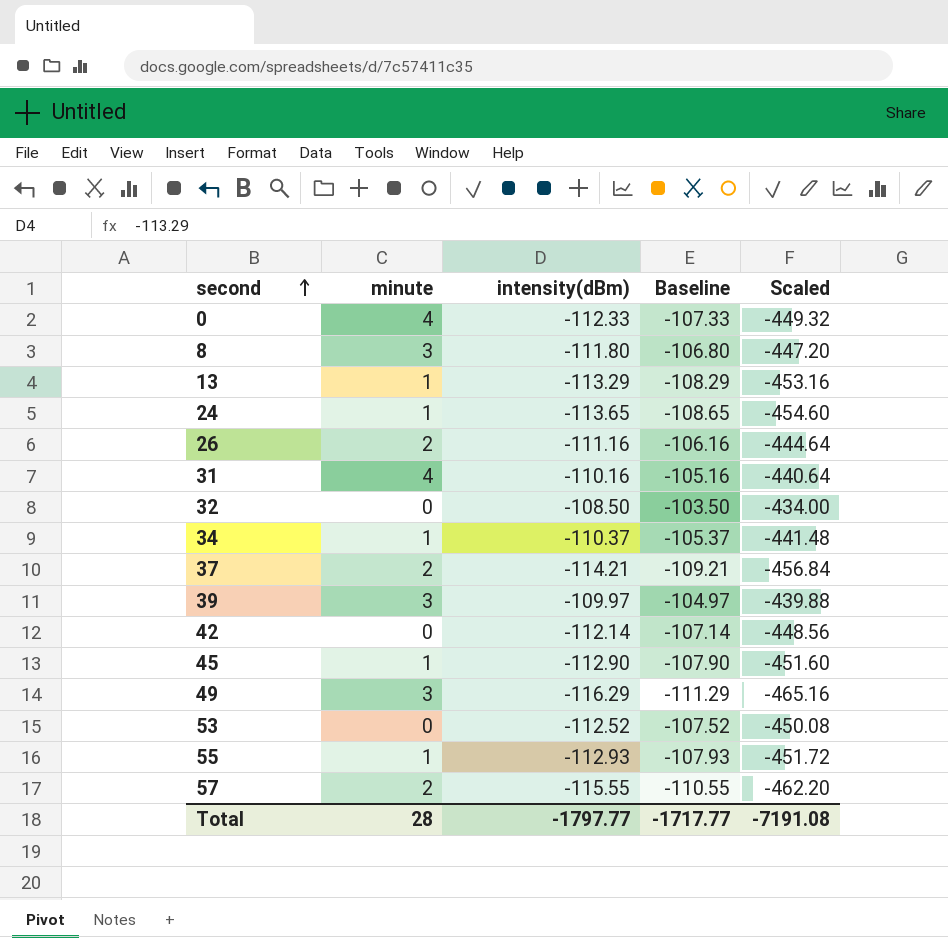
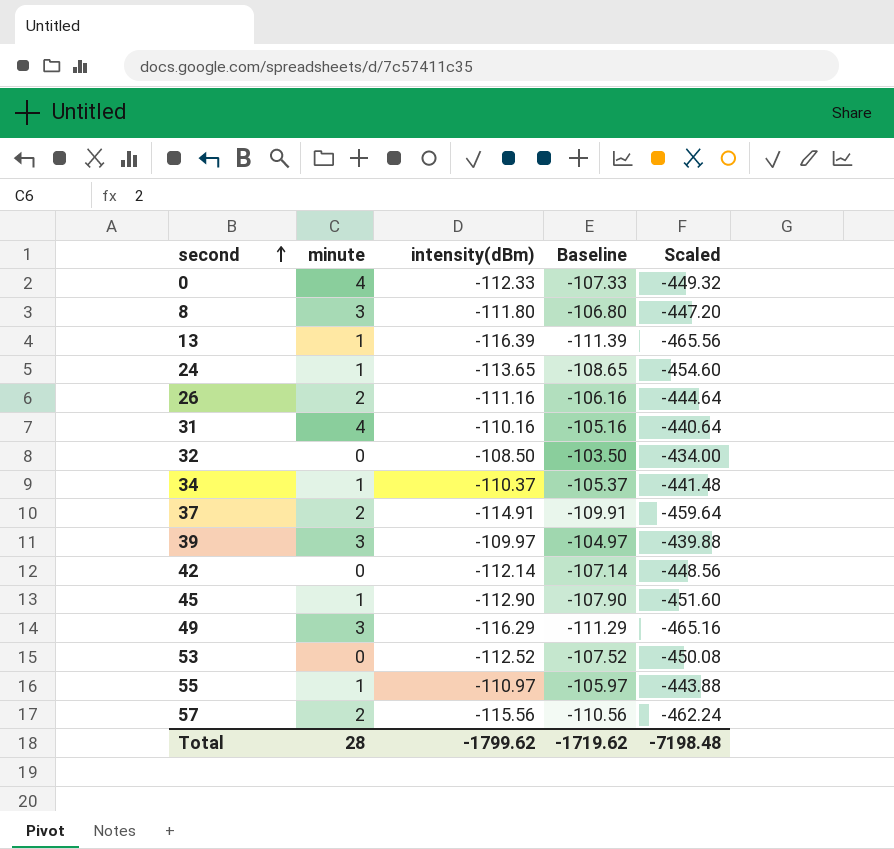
13 | intensity(dBm): -113.29 -> -116.39
13 | Baseline: -108.29 -> -111.39
13 | Scaled: -453.16 -> -465.56
37 | intensity(dBm): -114.21 -> -114.91
37 | Baseline: -109.21 -> -109.91
37 | Scaled: -456.84 -> -459.64
55 | intensity(dBm): -112.93 -> -110.97
55 | Baseline: -107.93 -> -105.97
55 | Scaled: -451.72 -> -443.88
57 | intensity(dBm): -115.55 -> -115.56
57 | Baseline: -110.55 -> -110.56
57 | Scaled: -462.20 -> -462.24
Total | intensity(dBm): -1797.77 -> -1799.62
Total | Baseline: -1717.77 -> -1719.62
Total | Scaled: -7191.08 -> -7198.48

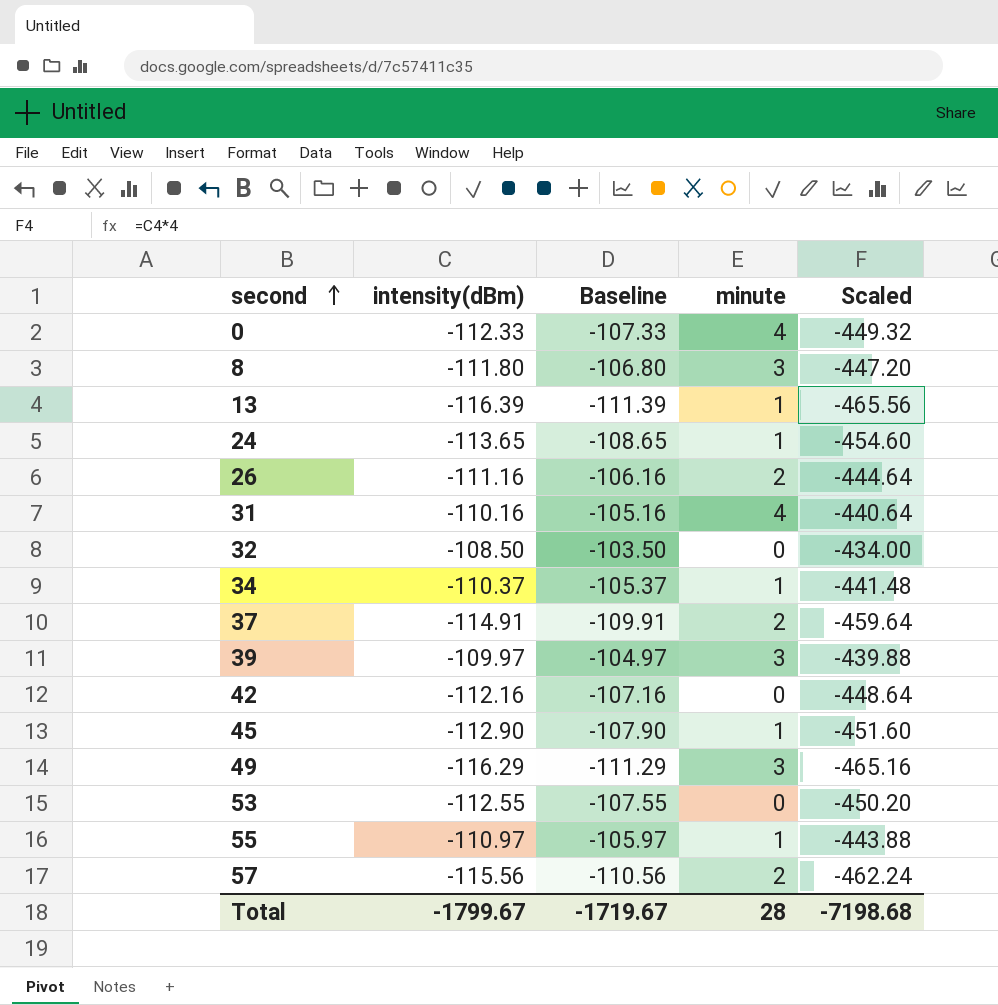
column minute | position: 2 -> 4
42 | intensity(dBm): -112.14 -> -112.16
42 | Baseline: -107.14 -> -107.16
42 | Scaled: -448.56 -> -448.64
53 | intensity(dBm): -112.52 -> -112.55
53 | Baseline: -107.52 -> -107.55
53 | Scaled: -450.08 -> -450.20
Total | intensity(dBm): -1799.62 -> -1799.67
Total | Baseline: -1719.62 -> -1719.67
Total | Scaled: -7198.48 -> -7198.68

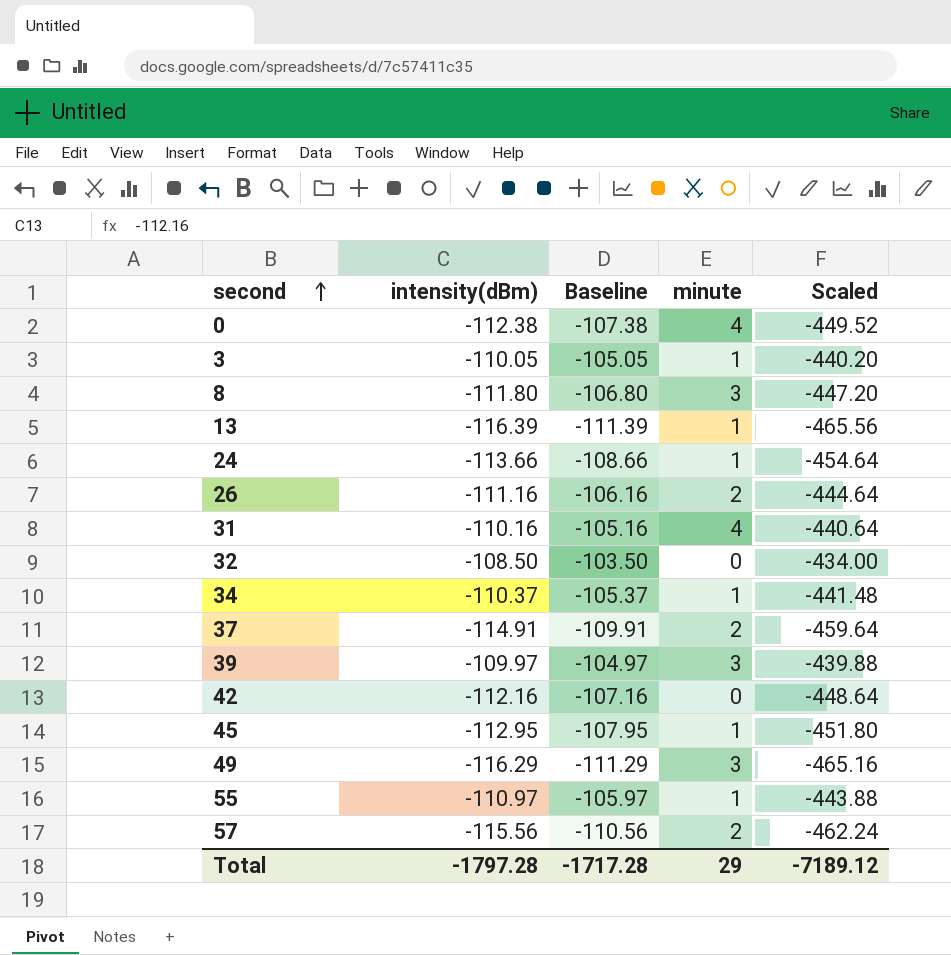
row 53: -112.55 | -107.55 | 0 | -450.20 -> none
0 | intensity(dBm): -112.33 -> -112.38
0 | Baseline: -107.33 -> -107.38
0 | Scaled: -449.32 -> -449.52
row 3: none -> -110.05 | -105.05 | 1 | -440.20
24 | intensity(dBm): -113.65 -> -113.66
24 | Baseline: -108.65 -> -108.66
24 | Scaled: -454.60 -> -454.64
45 | intensity(dBm): -112.90 -> -112.95
45 | Baseline: -107.90 -> -107.95
45 | Scaled: -451.60 -> -451.80
Total | intensity(dBm): -1799.67 -> -1797.28
Total | Baseline: -1719.67 -> -1717.28
Total | minute: 28 -> 29
Total | Scaled: -7198.68 -> -7189.12

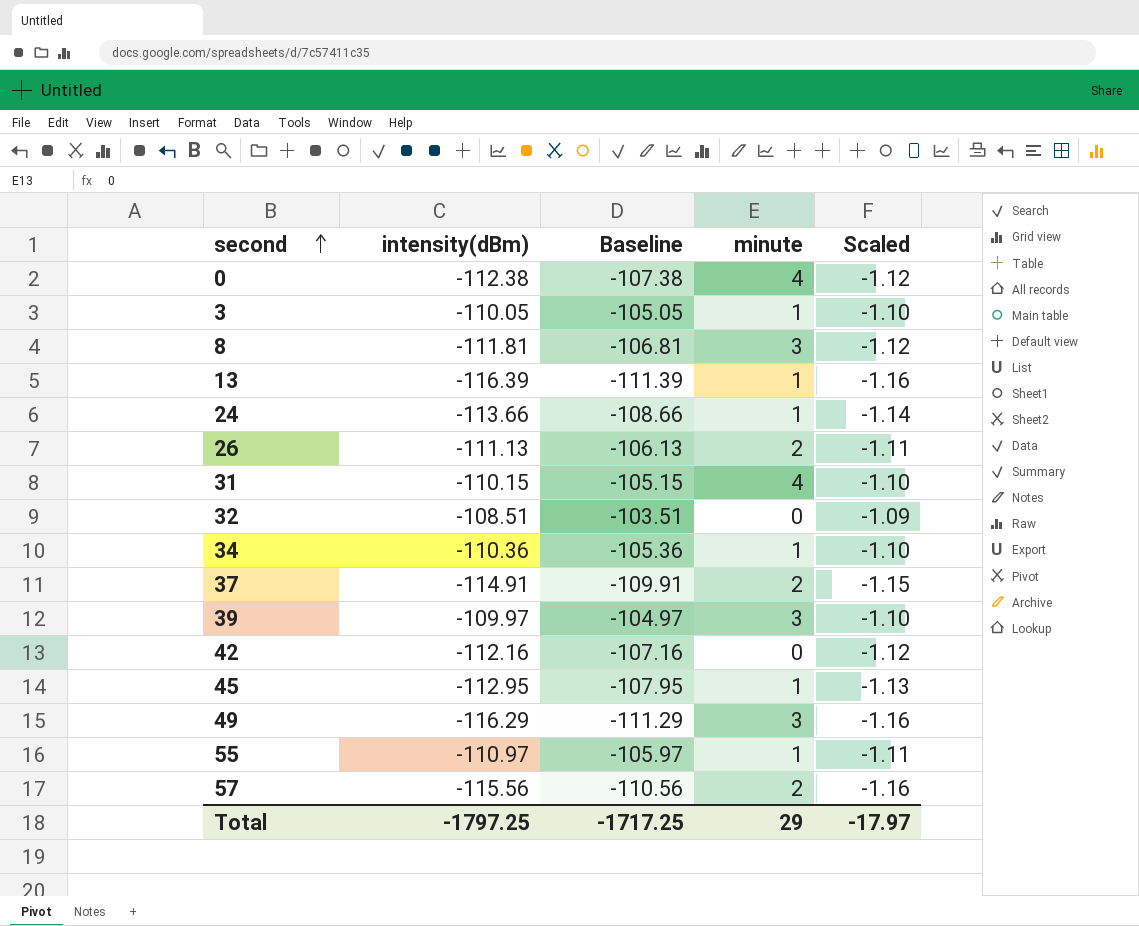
column Scaled | formula: [intensity(dBm)] * 4 -> [intensity(dBm)] * 0.01
8 | intensity(dBm): -111.80 -> -111.81
8 | Baseline: -106.80 -> -106.81
26 | intensity(dBm): -111.16 -> -111.13
26 | Baseline: -106.16 -> -106.13
31 | intensity(dBm): -110.16 -> -110.15
31 | Baseline: -105.16 -> -105.15
32 | intensity(dBm): -108.50 -> -108.51
32 | Baseline: -103.50 -> -103.51
34 | intensity(dBm): -110.37 -> -110.36
34 | Baseline: -105.37 -> -105.36
Total | intensity(dBm): -1797.28 -> -1797.25
Total | Baseline: -1717.28 -> -1717.25
Total | Scaled: -7189.12 -> -17.97

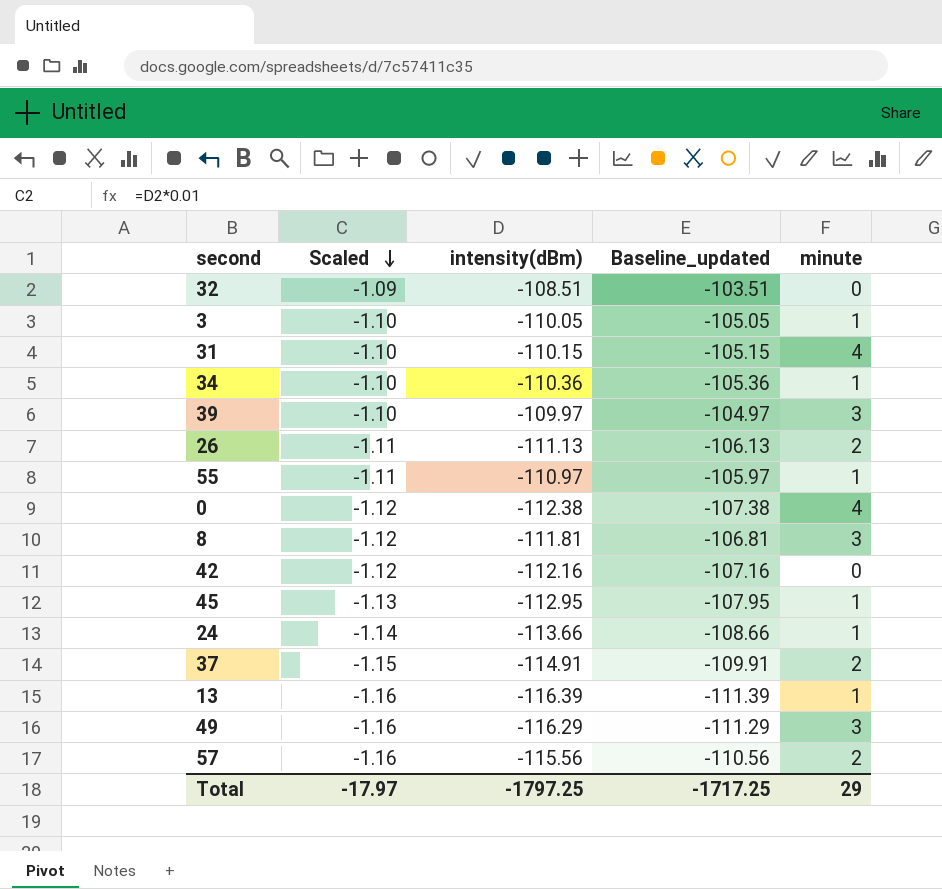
row order: second ascending -> Scaled descending
column Scaled | position: 5 -> 2
column name: Baseline -> Baseline_updated

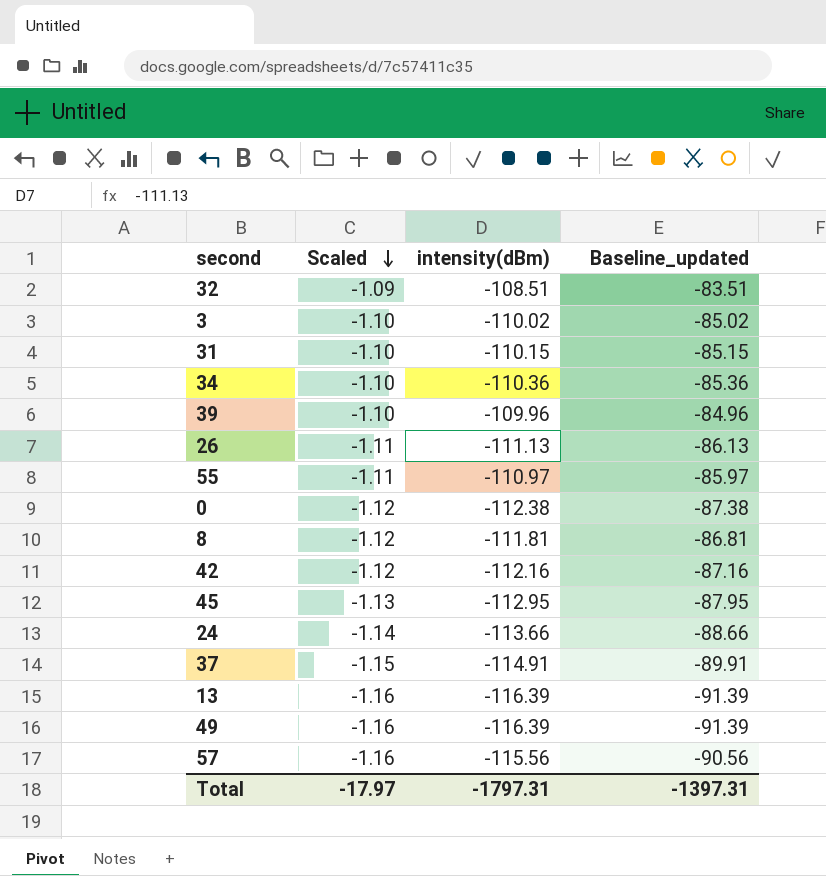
column minute | position: 5 -> none
column Baseline_updated | formula: [intensity(dBm)] + 5 -> [intensity(dBm)] + 25
3 | intensity(dBm): -110.05 -> -110.02
39 | intensity(dBm): -109.97 -> -109.96
49 | intensity(dBm): -116.29 -> -116.39
Total | intensity(dBm): -1797.25 -> -1797.31
Total | Baseline_updated: -1717.25 -> -1397.31

